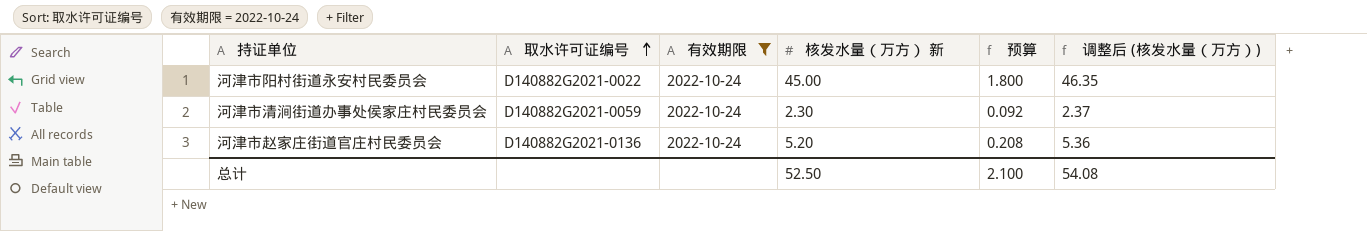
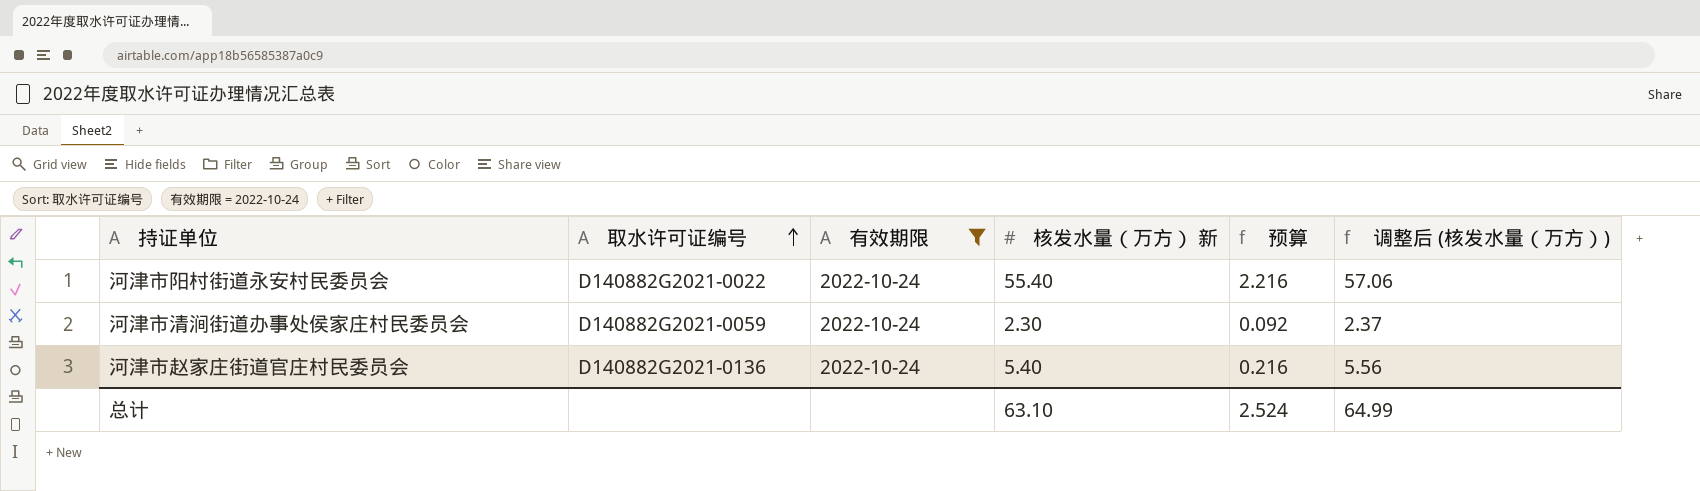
河津市阳村街道永安村民委员会 | 核发水量（万方） 新: 45.00 -> 55.40
河津市阳村街道永安村民委员会 | 预算: 1.800 -> 2.216
河津市阳村街道永安村民委员会 | 调整后 (核发水量（万方）): 46.35 -> 57.06
河津市赵家庄街道官庄村民委员会 | 核发水量（万方） 新: 5.20 -> 5.40
河津市赵家庄街道官庄村民委员会 | 预算: 0.208 -> 0.216
河津市赵家庄街道官庄村民委员会 | 调整后 (核发水量（万方）): 5.36 -> 5.56
总计 | 核发水量（万方） 新: 52.50 -> 63.10
总计 | 预算: 2.100 -> 2.524
总计 | 调整后 (核发水量（万方）): 54.08 -> 64.99

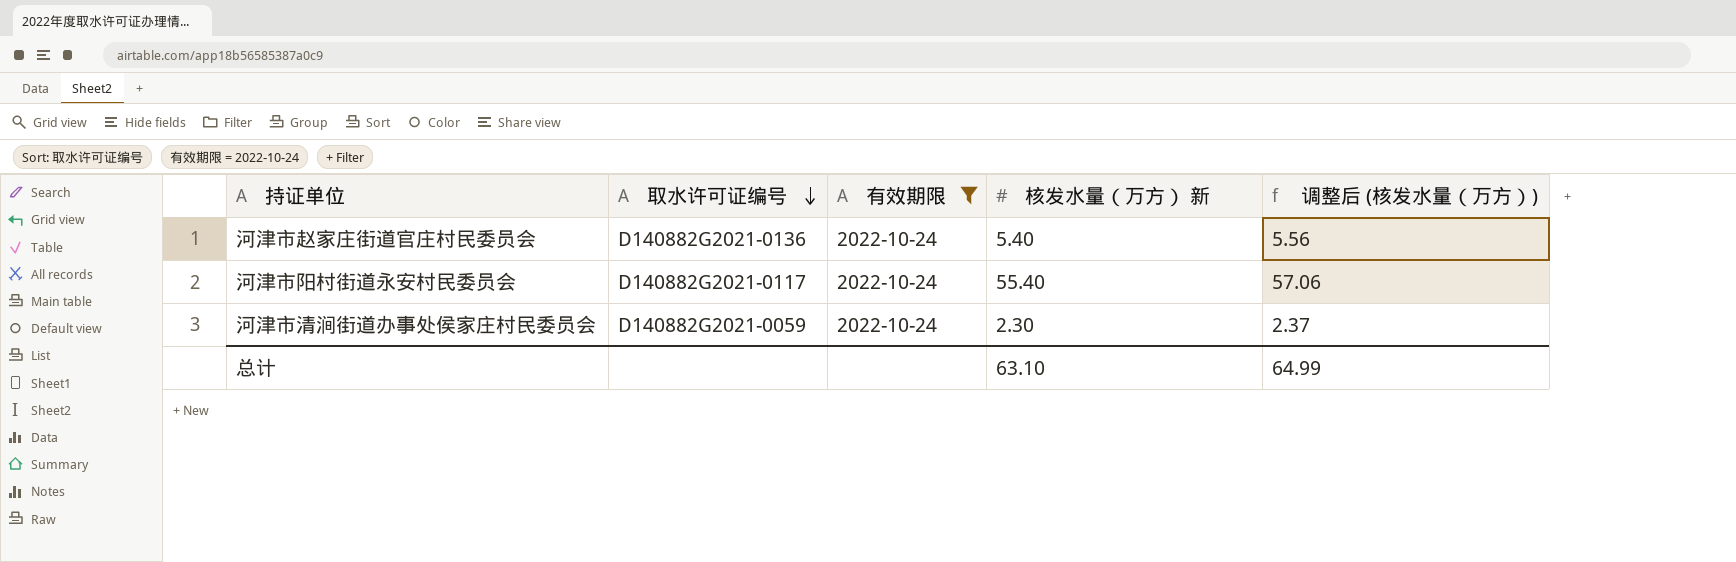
row order: 取水许可证编号 ascending -> 取水许可证编号 descending
column 预算 | formula: [核发水量（万方） 新] * 0.04 -> none
河津市阳村街道永安村民委员会 | 取水许可证编号: D140882G2021-0022 -> D140882G2021-0117

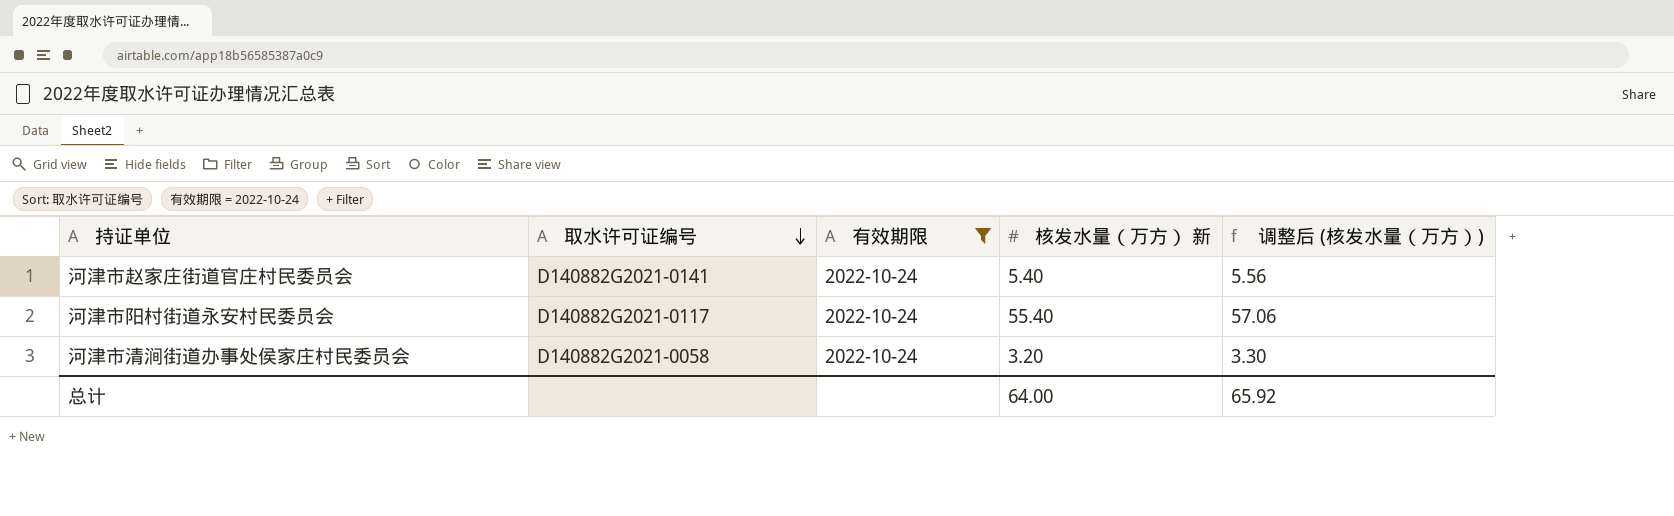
河津市赵家庄街道官庄村民委员会 | 取水许可证编号: D140882G2021-0136 -> D140882G2021-0141
河津市清涧街道办事处侯家庄村民委员会 | 取水许可证编号: D140882G2021-0059 -> D140882G2021-0058
河津市清涧街道办事处侯家庄村民委员会 | 核发水量（万方） 新: 2.30 -> 3.20
河津市清涧街道办事处侯家庄村民委员会 | 调整后 (核发水量（万方）): 2.37 -> 3.30
总计 | 核发水量（万方） 新: 63.10 -> 64.00
总计 | 调整后 (核发水量（万方）): 64.99 -> 65.92

